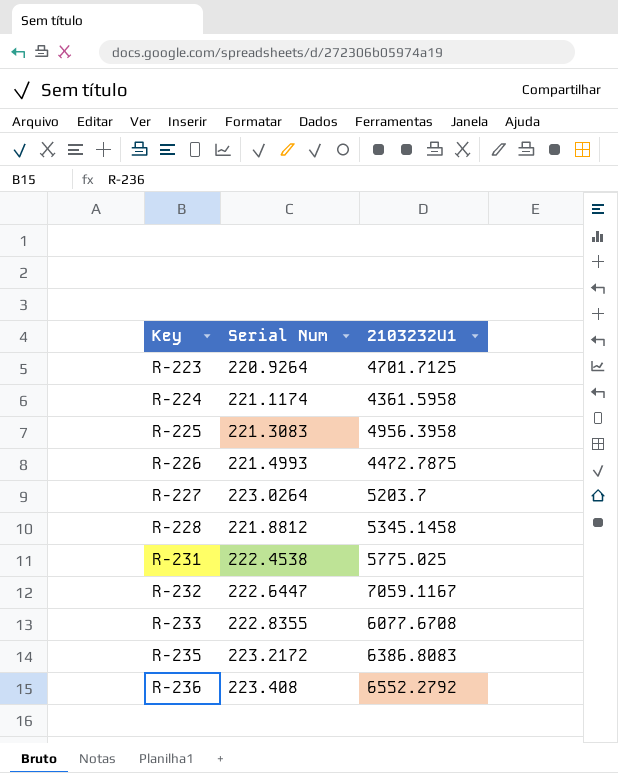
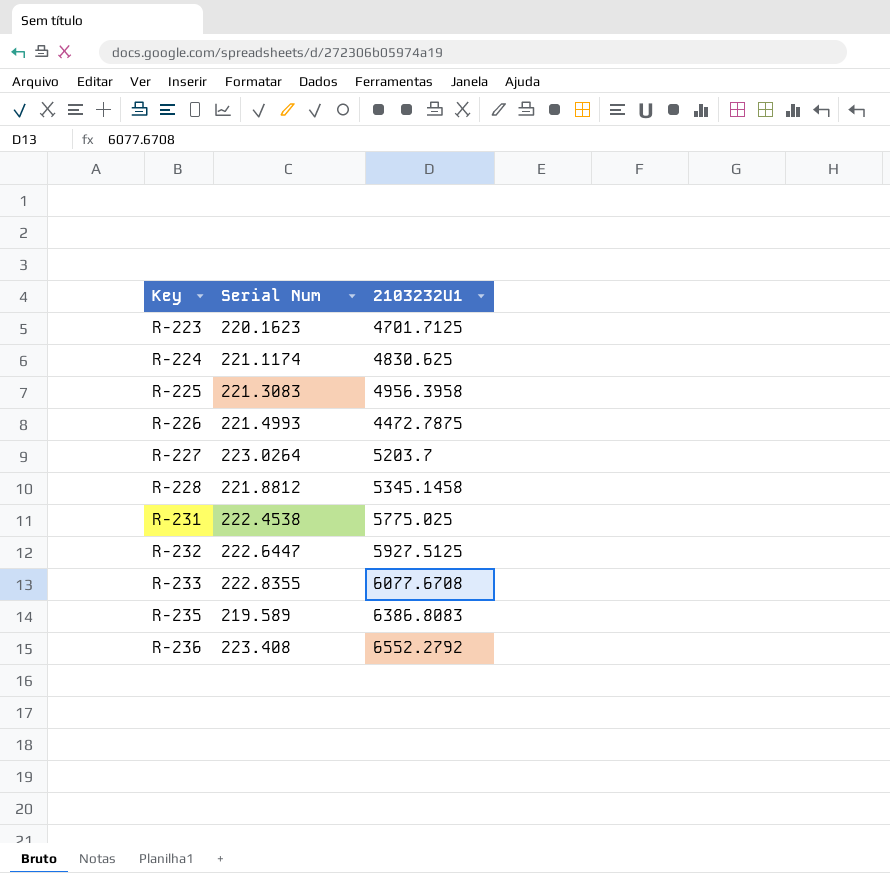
R-223 | Serial Num: 220.9264 -> 220.1623
R-224 | 2103232U1: 4361.5958 -> 4830.625
R-232 | 2103232U1: 7059.1167 -> 5927.5125
R-235 | Serial Num: 223.2172 -> 219.589

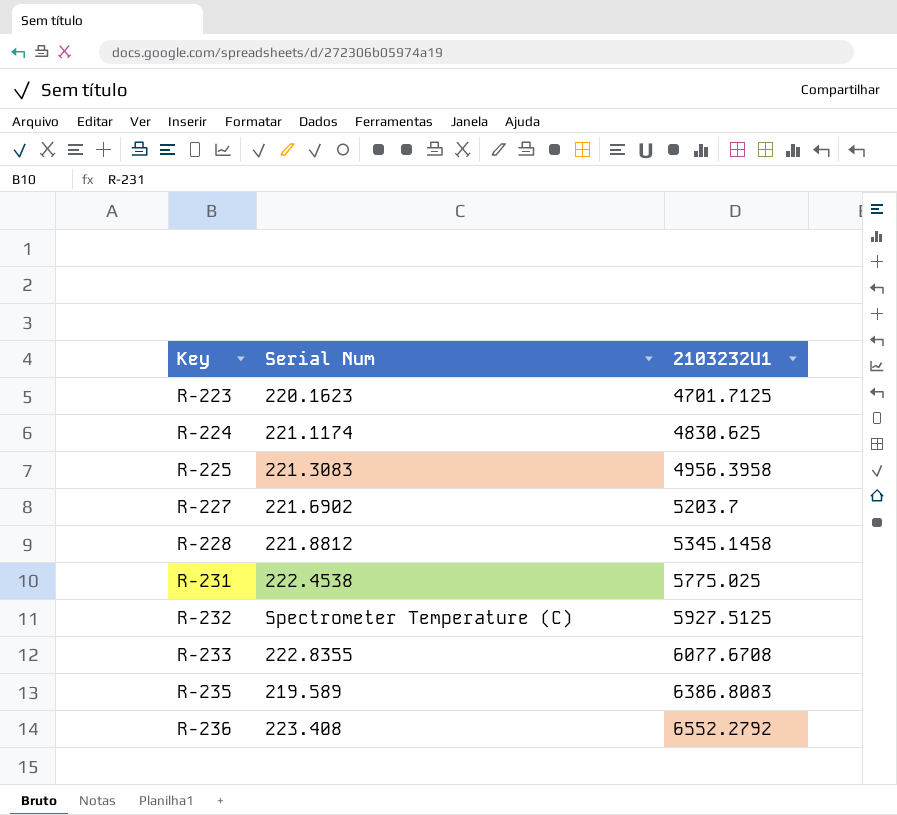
row R-226: 221.4993 | 4472.7875 -> none
R-227 | Serial Num: 223.0264 -> 221.6902
R-232 | Serial Num: 222.6447 -> Spectrometer Temperature (C)

